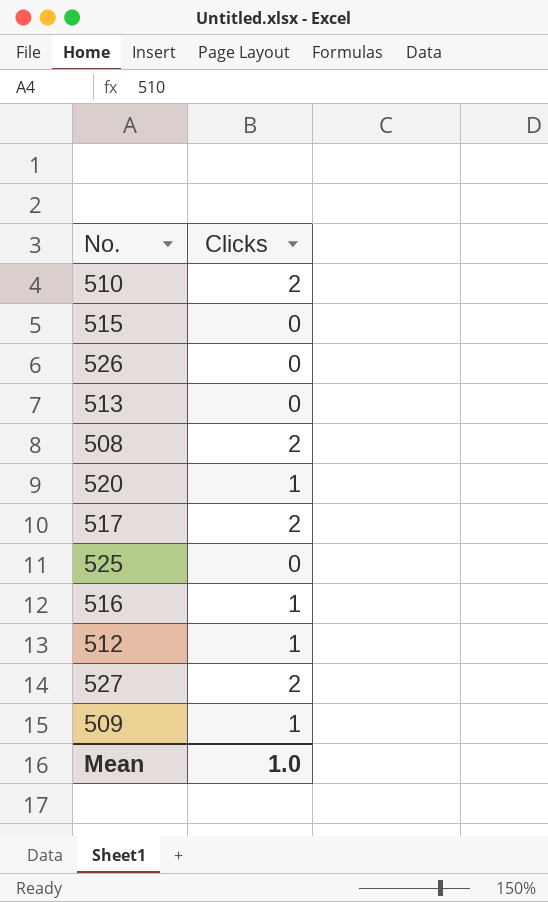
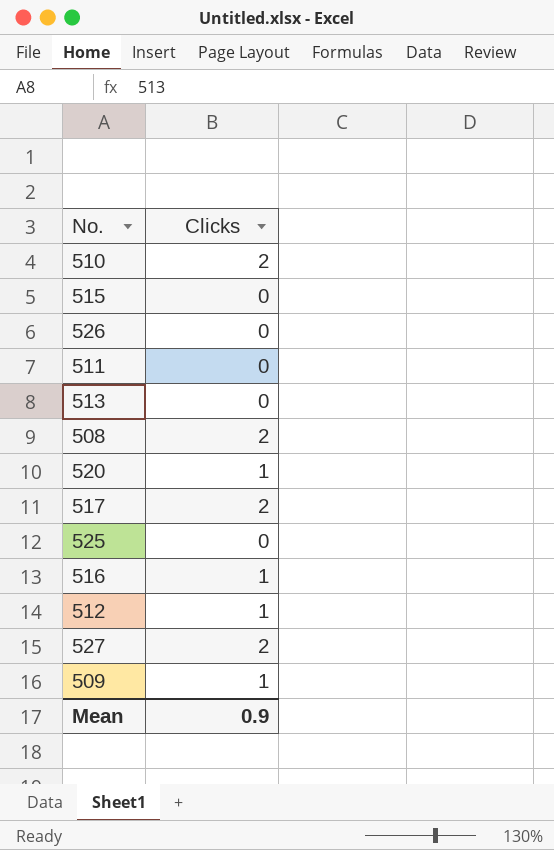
row 511: none -> 0
Mean | Clicks: 1.0 -> 0.9

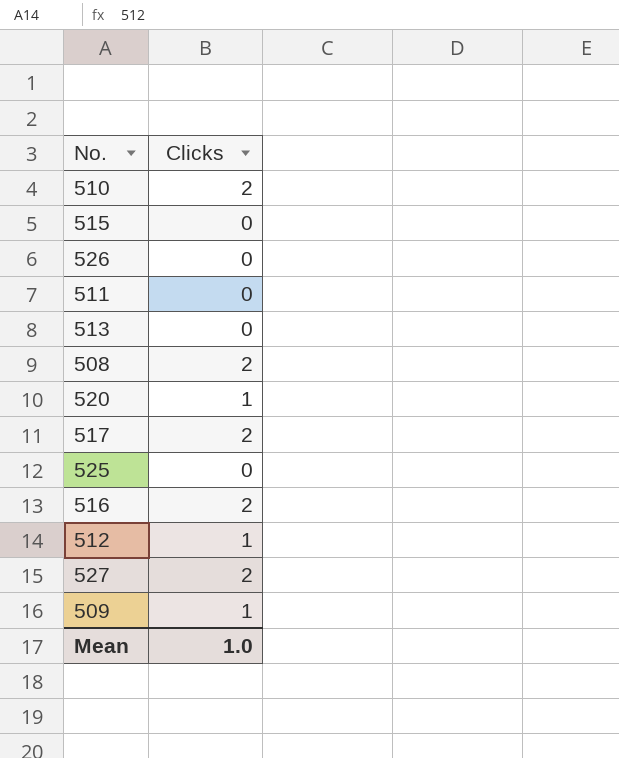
516 | Clicks: 1 -> 2
Mean | Clicks: 0.9 -> 1.0

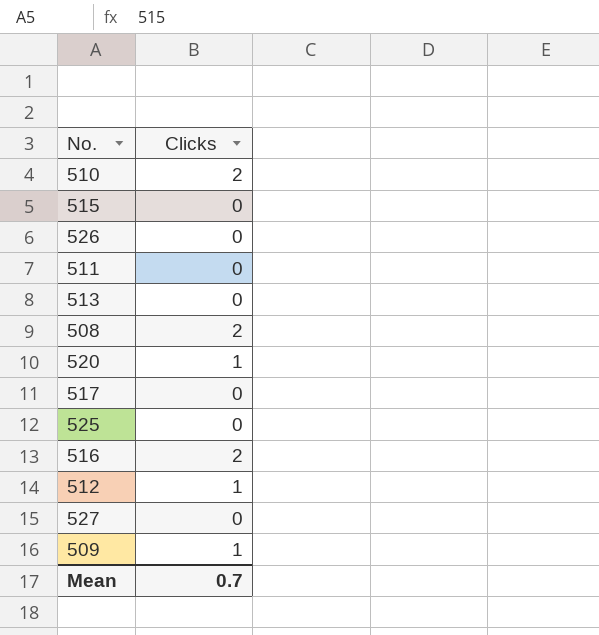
517 | Clicks: 2 -> 0
527 | Clicks: 2 -> 0
Mean | Clicks: 1.0 -> 0.7

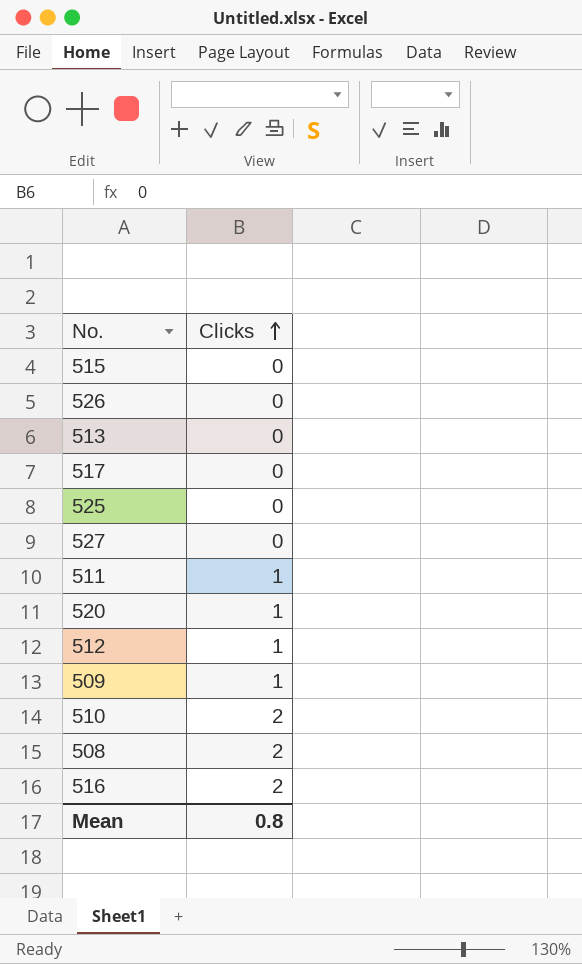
row order: none -> Clicks ascending
511 | Clicks: 0 -> 1
Mean | Clicks: 0.7 -> 0.8

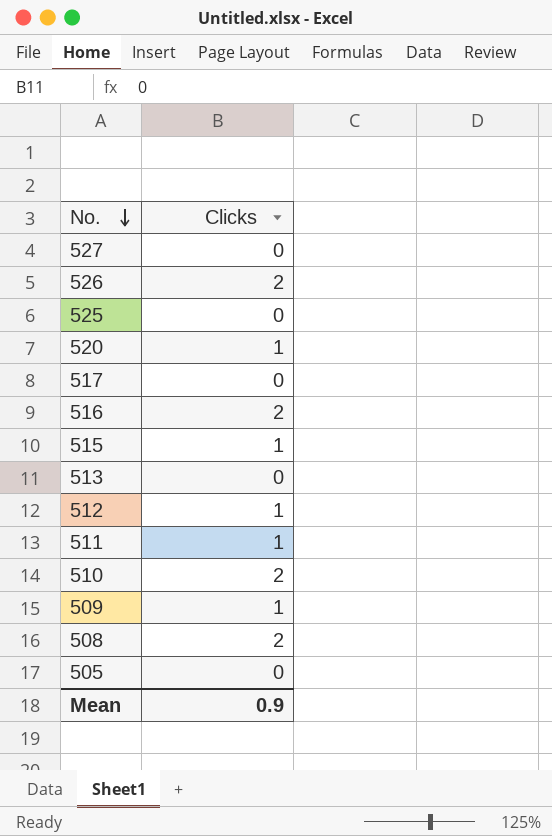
row order: Clicks ascending -> No. descending
526 | Clicks: 0 -> 2
515 | Clicks: 0 -> 1
row 505: none -> 0
Mean | Clicks: 0.8 -> 0.9

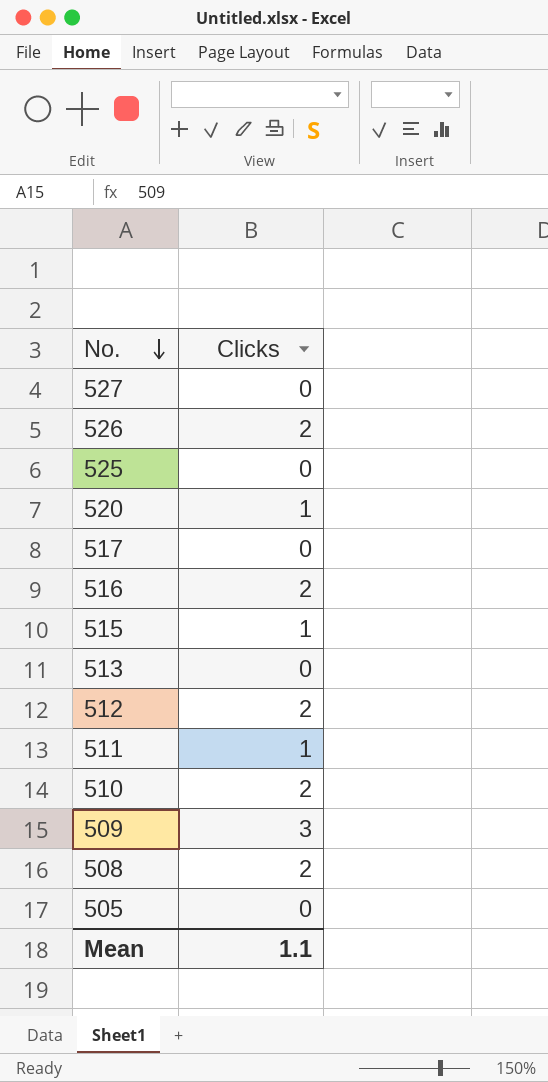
512 | Clicks: 1 -> 2
509 | Clicks: 1 -> 3
Mean | Clicks: 0.9 -> 1.1

